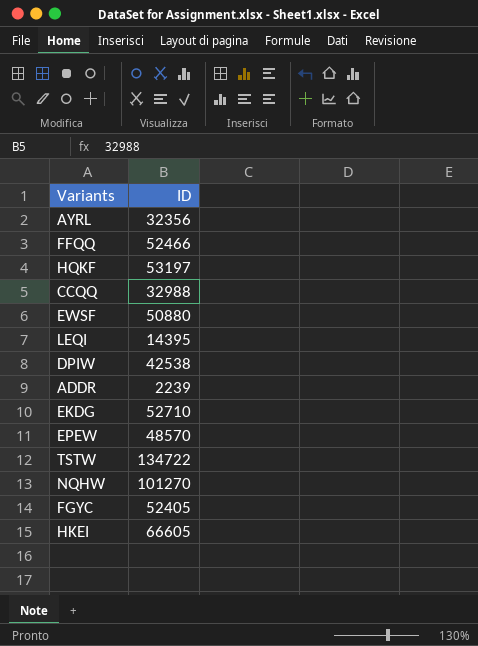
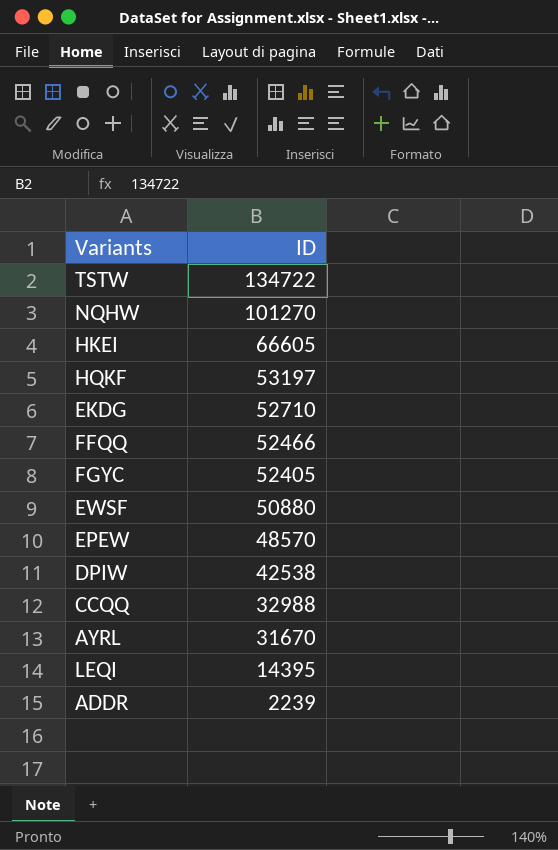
row order: none -> ID descending
AYRL | ID: 32356 -> 31670

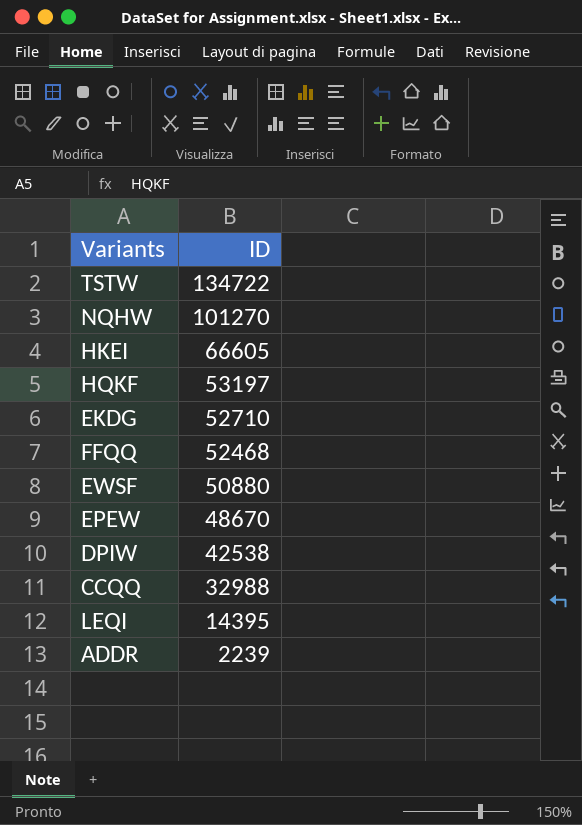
row FGYC: 52405 -> none
row AYRL: 31670 -> none
FFQQ | ID: 52466 -> 52468
EPEW | ID: 48570 -> 48670

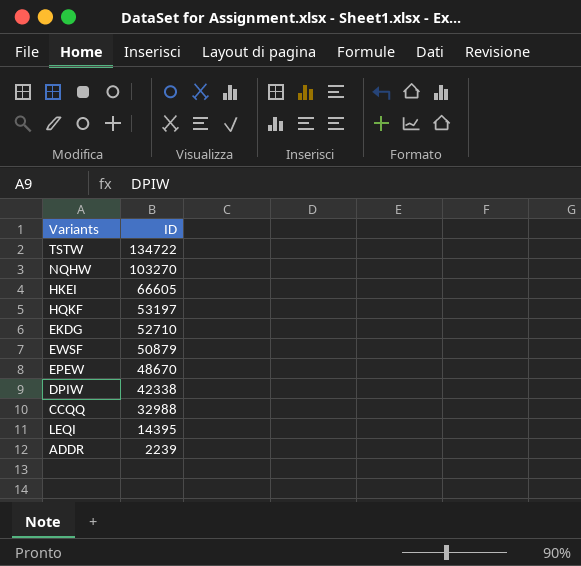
row FFQQ: 52468 -> none
NQHW | ID: 101270 -> 103270
EWSF | ID: 50880 -> 50879
DPIW | ID: 42538 -> 42338

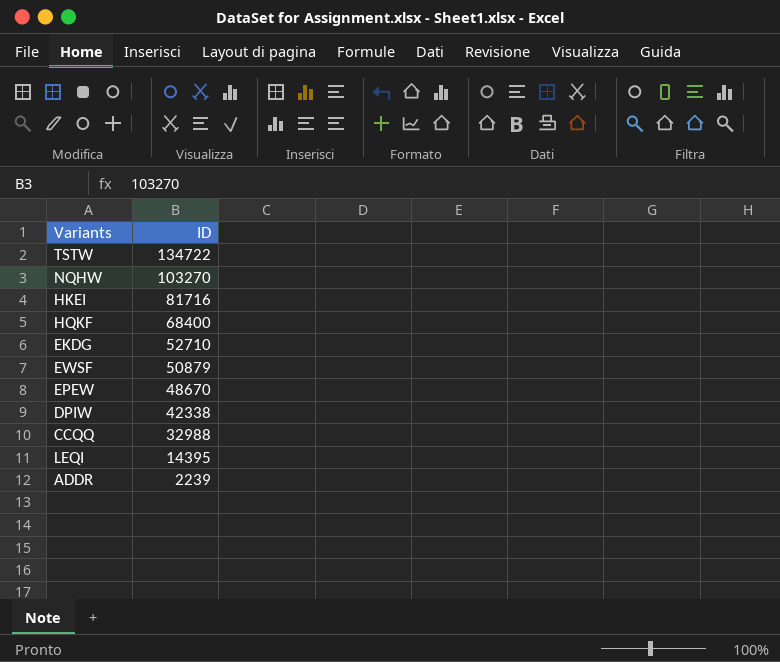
HKEI | ID: 66605 -> 81716
HQKF | ID: 53197 -> 68400

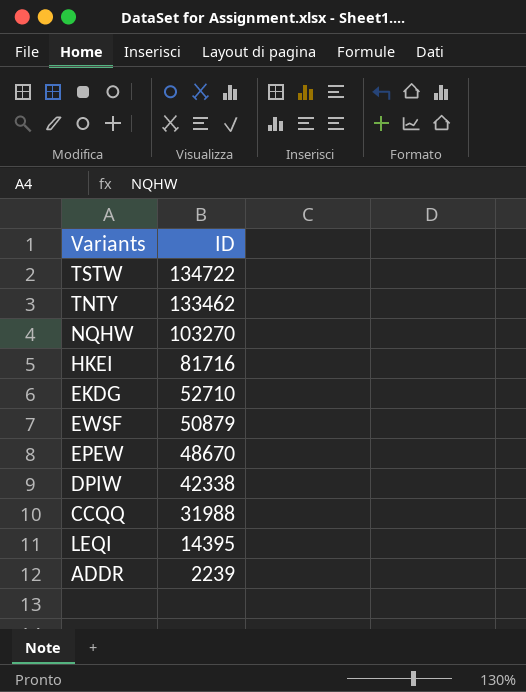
row HQKF: 68400 -> none
row TNTY: none -> 133462
CCQQ | ID: 32988 -> 31988

